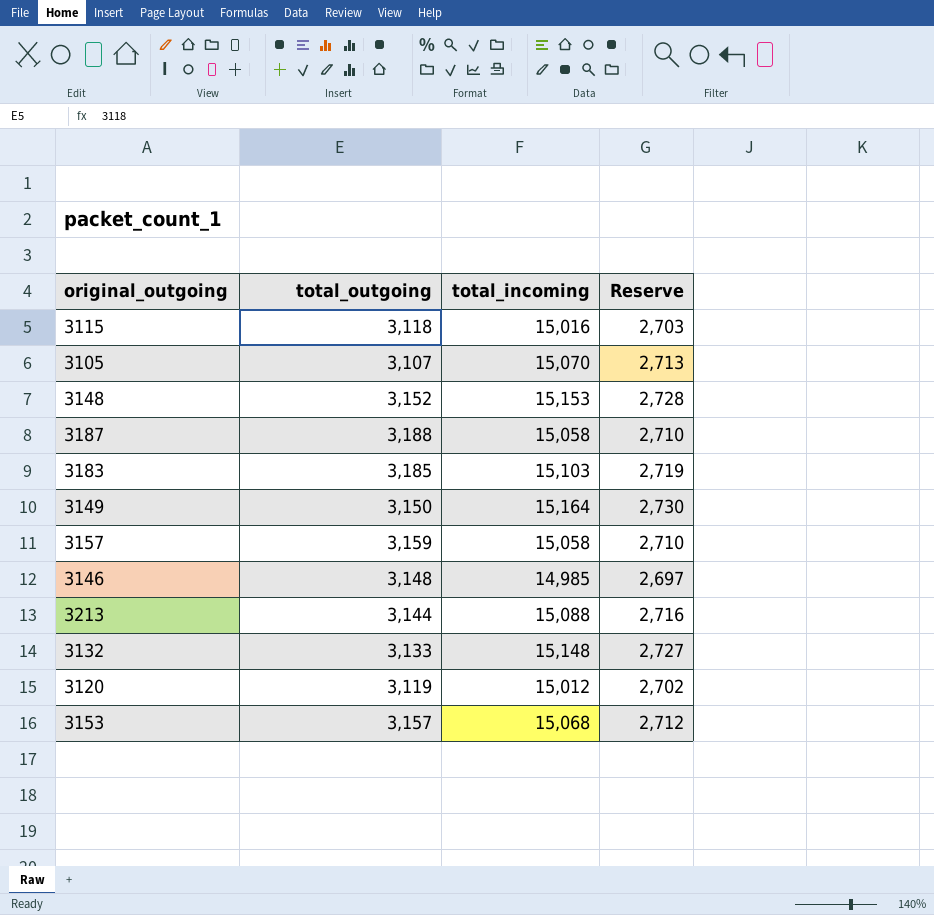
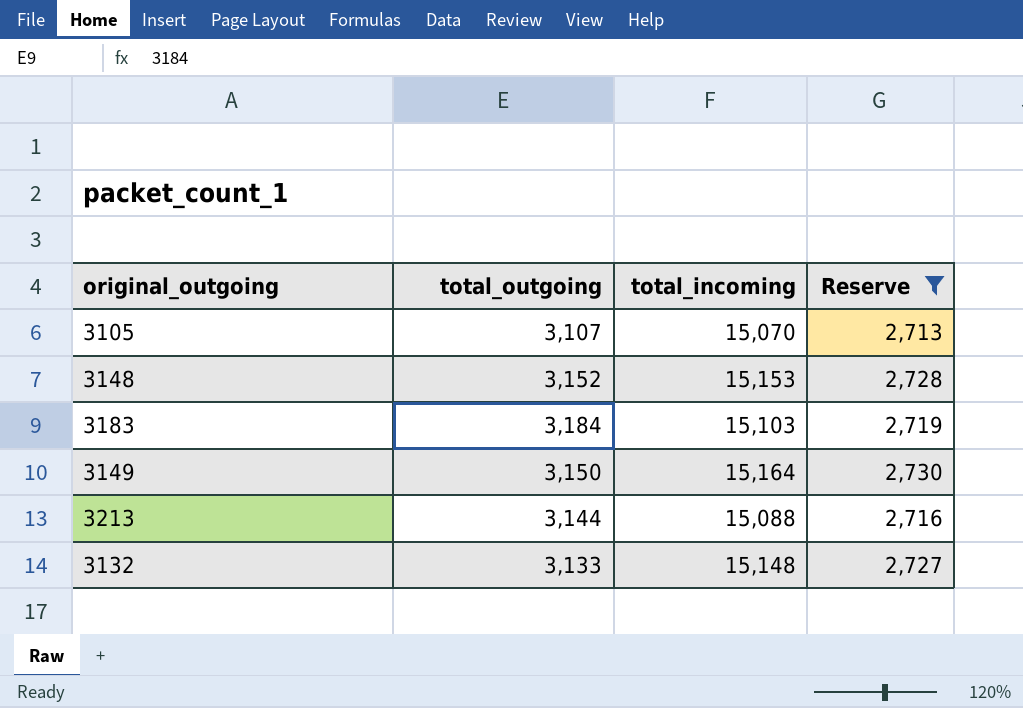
filter: none -> Reserve >= 2,713
3183 | total_outgoing: 3,185 -> 3,184

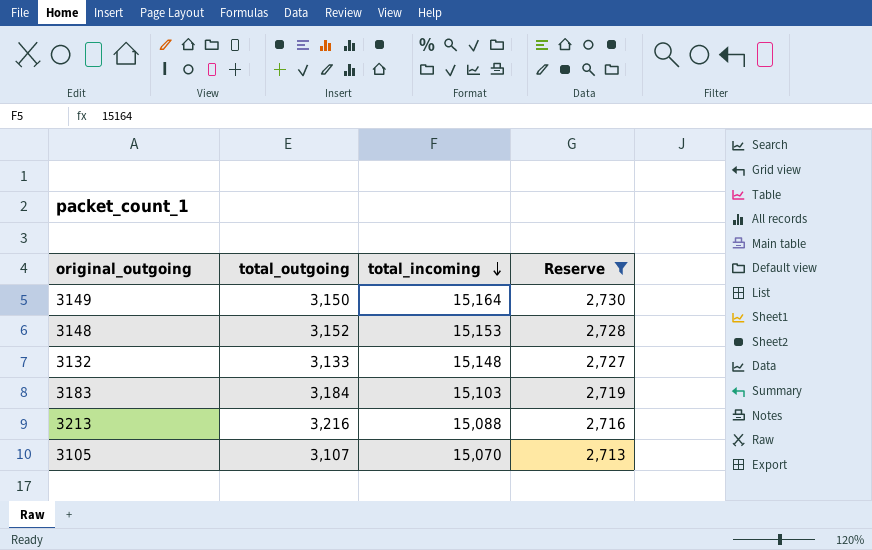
row order: none -> total_incoming descending
3213 | total_outgoing: 3,144 -> 3,216

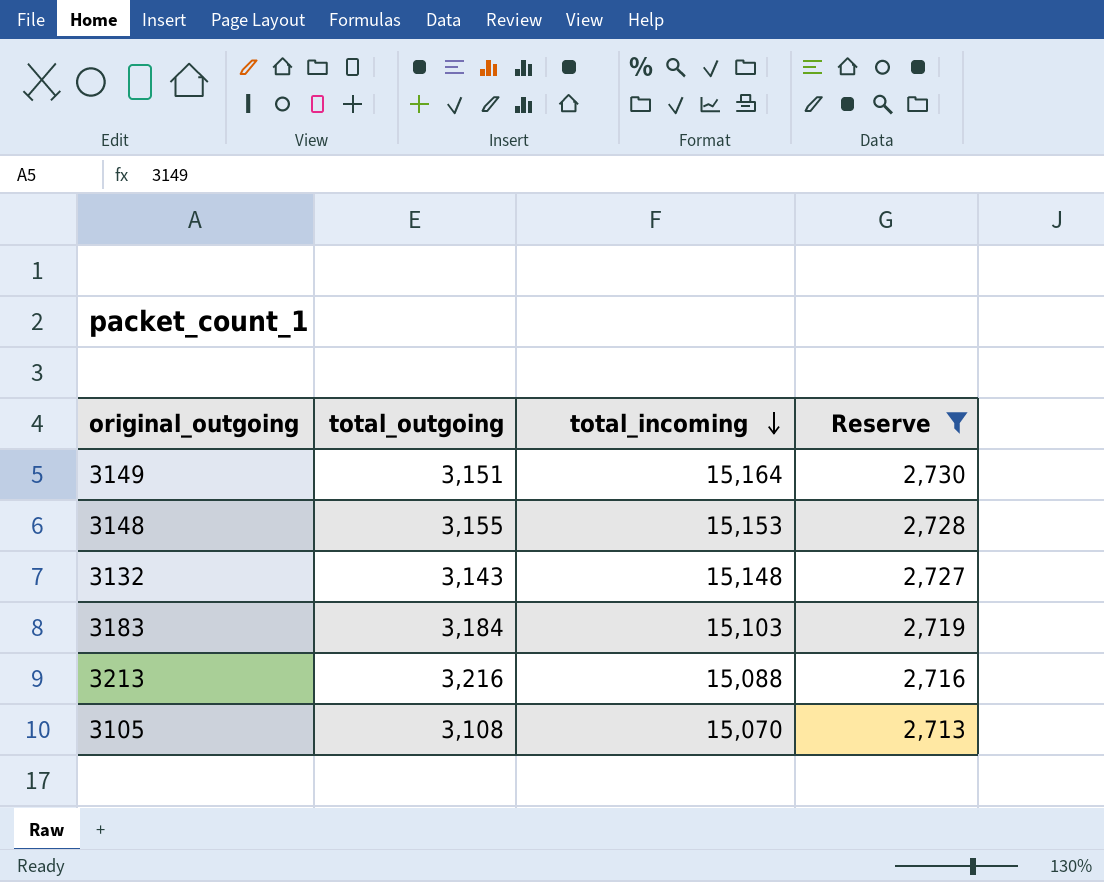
3149 | total_outgoing: 3,150 -> 3,151
3148 | total_outgoing: 3,152 -> 3,155
3132 | total_outgoing: 3,133 -> 3,143
3105 | total_outgoing: 3,107 -> 3,108

